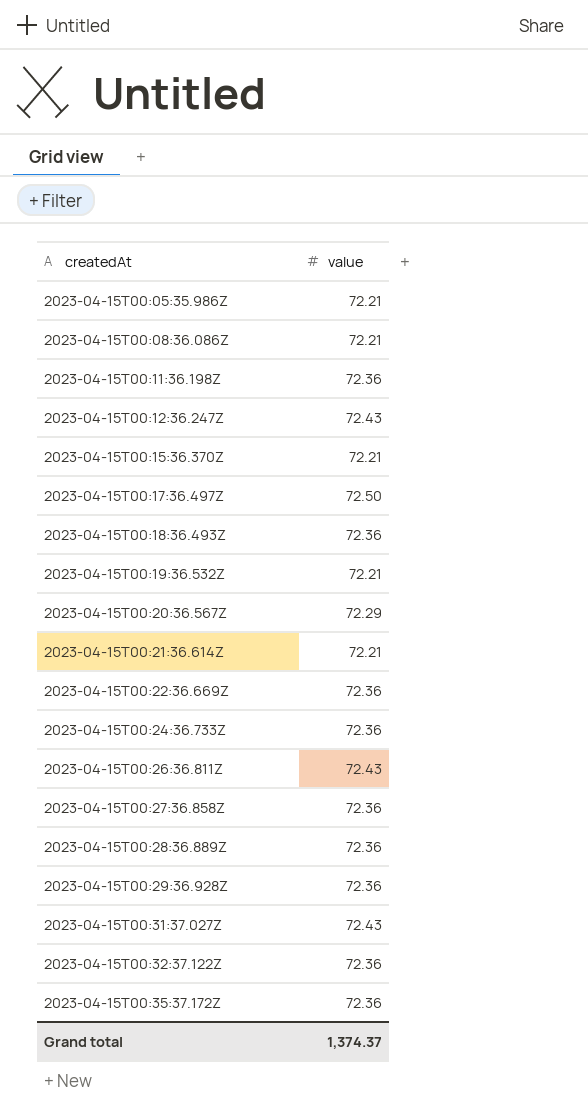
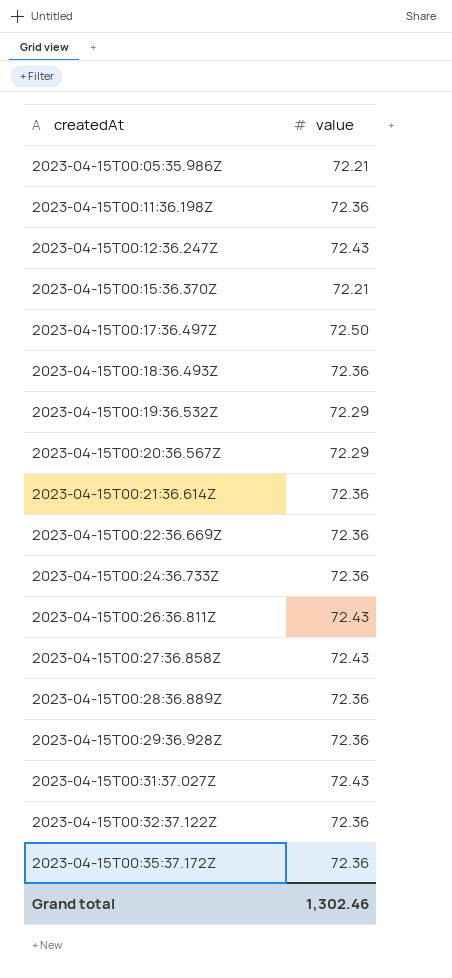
row 2023-04-15T00:08:36.086Z: 72.21 -> none
2023-04-15T00:19:36.532Z | value: 72.21 -> 72.29
2023-04-15T00:21:36.614Z | value: 72.21 -> 72.36
2023-04-15T00:27:36.858Z | value: 72.36 -> 72.43
Grand total | value: 1,374.37 -> 1,302.46

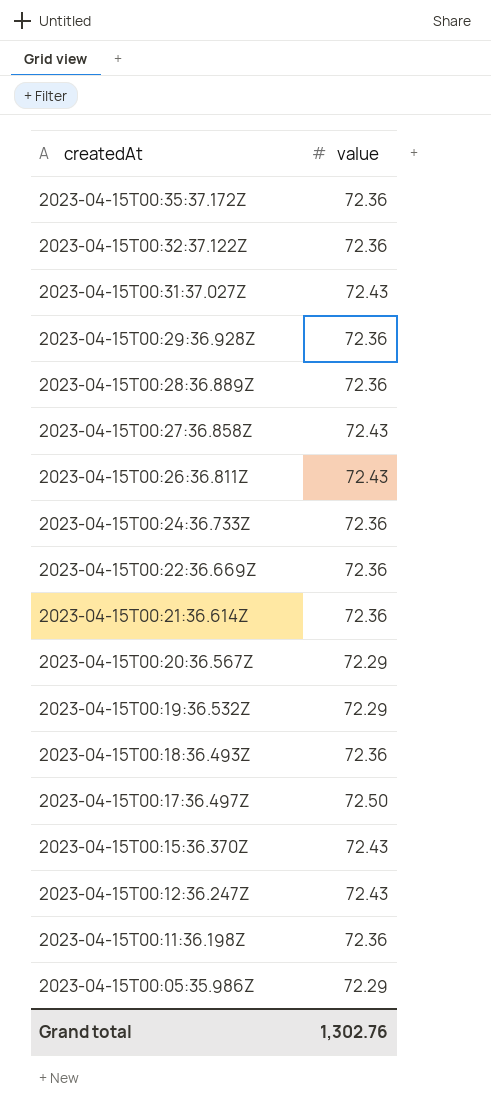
row order: createdAt ascending -> createdAt descending
2023-04-15T00:15:36.370Z | value: 72.21 -> 72.43
2023-04-15T00:05:35.986Z | value: 72.21 -> 72.29
Grand total | value: 1,302.46 -> 1,302.76

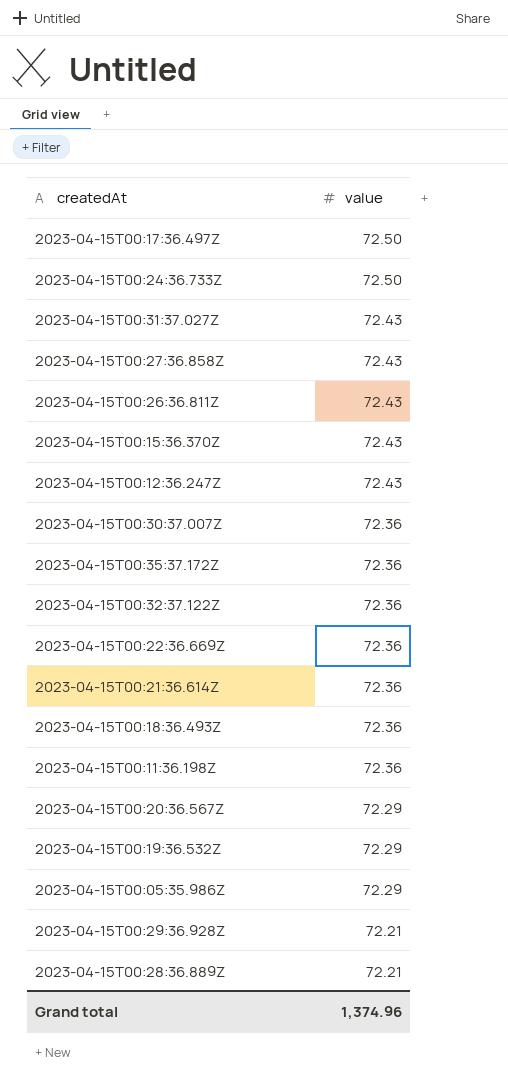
row order: createdAt descending -> value descending
2023-04-15T00:24:36.733Z | value: 72.36 -> 72.50
row 2023-04-15T00:30:37.007Z: none -> 72.36
2023-04-15T00:29:36.928Z | value: 72.36 -> 72.21
2023-04-15T00:28:36.889Z | value: 72.36 -> 72.21
Grand total | value: 1,302.76 -> 1,374.96

